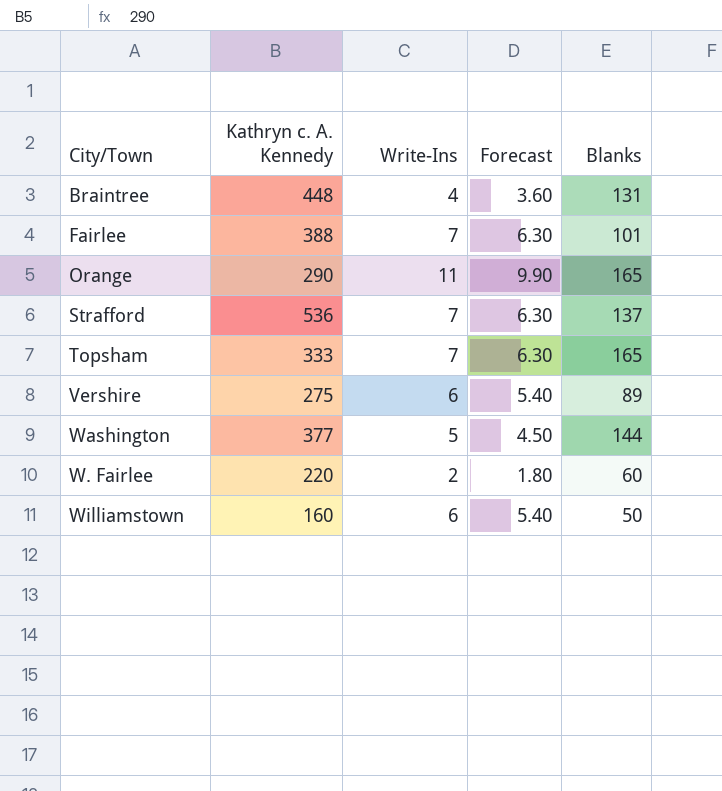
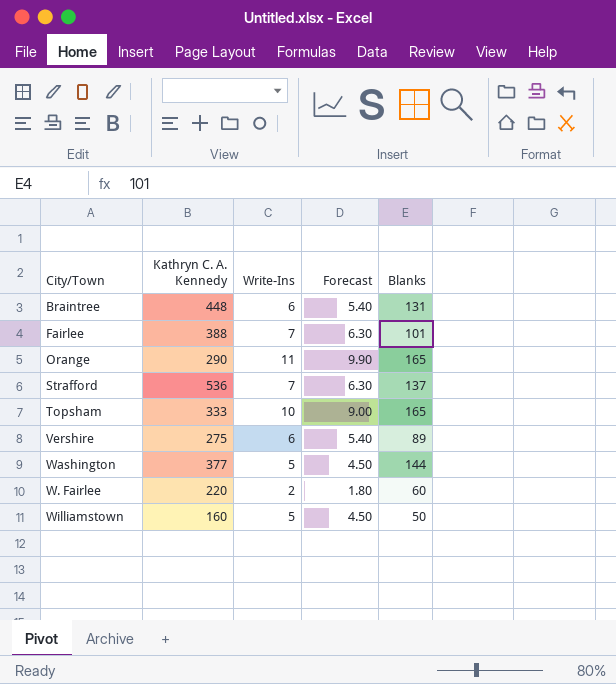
column name: Kathryn c. A. Kennedy -> Kathryn C. A. Kennedy
Braintree | Write-Ins: 4 -> 6
Braintree | Forecast: 3.60 -> 5.40
Topsham | Write-Ins: 7 -> 10
Topsham | Forecast: 6.30 -> 9.00
Williamstown | Write-Ins: 6 -> 5
Williamstown | Forecast: 5.40 -> 4.50

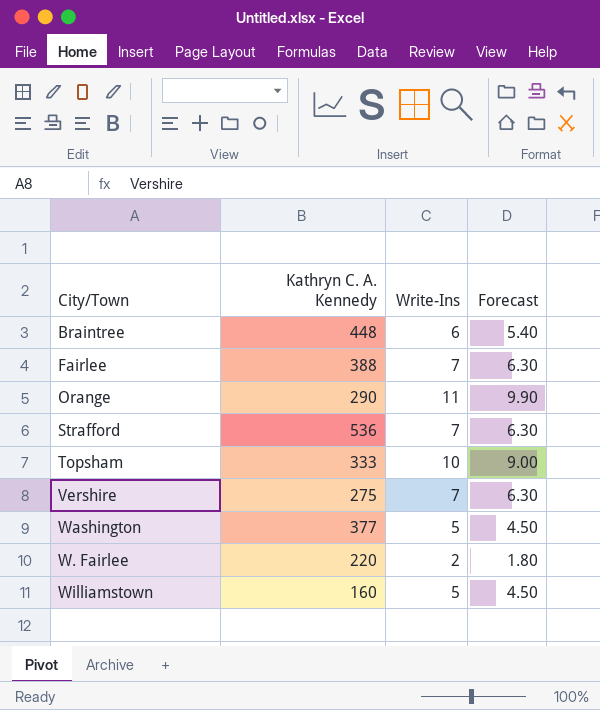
column Blanks | position: 5 -> none
Vershire | Write-Ins: 6 -> 7
Vershire | Forecast: 5.40 -> 6.30

